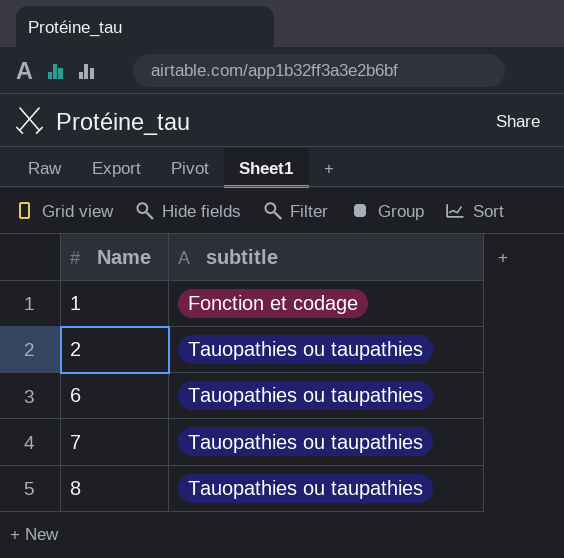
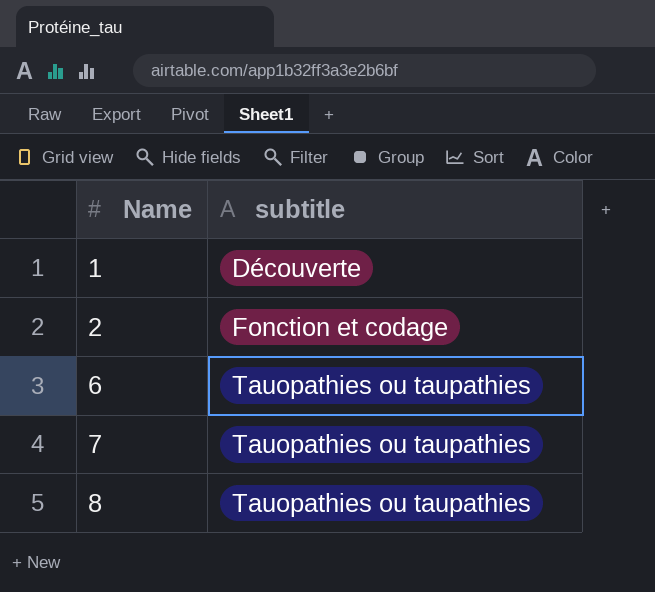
1 | subtitle: Fonction et codage -> Découverte
2 | subtitle: Tauopathies ou taupathies -> Fonction et codage

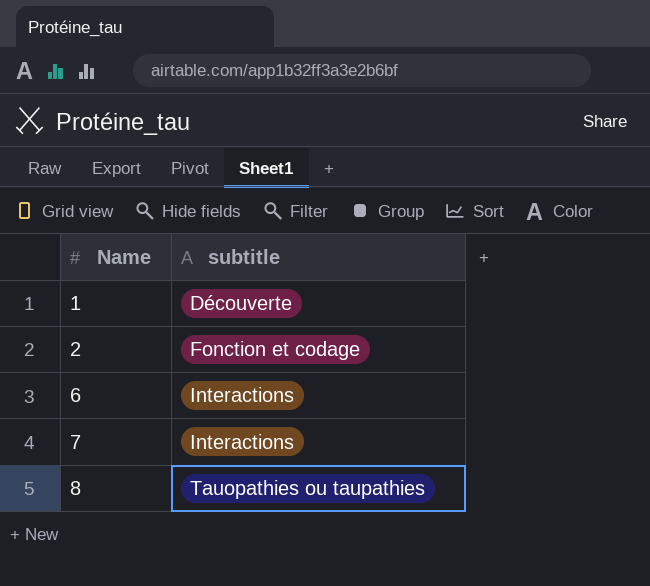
6 | subtitle: Tauopathies ou taupathies -> Interactions
7 | subtitle: Tauopathies ou taupathies -> Interactions

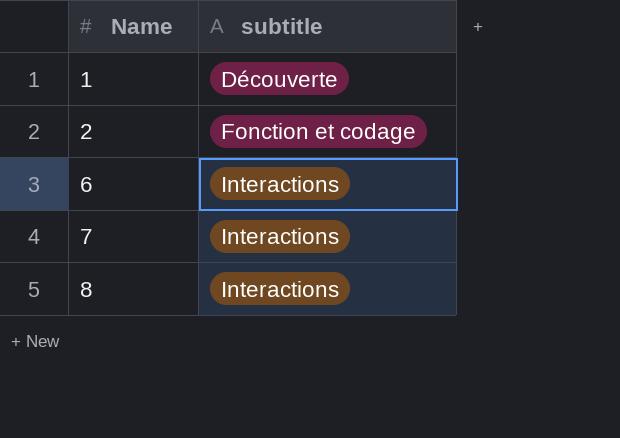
8 | subtitle: Tauopathies ou taupathies -> Interactions

